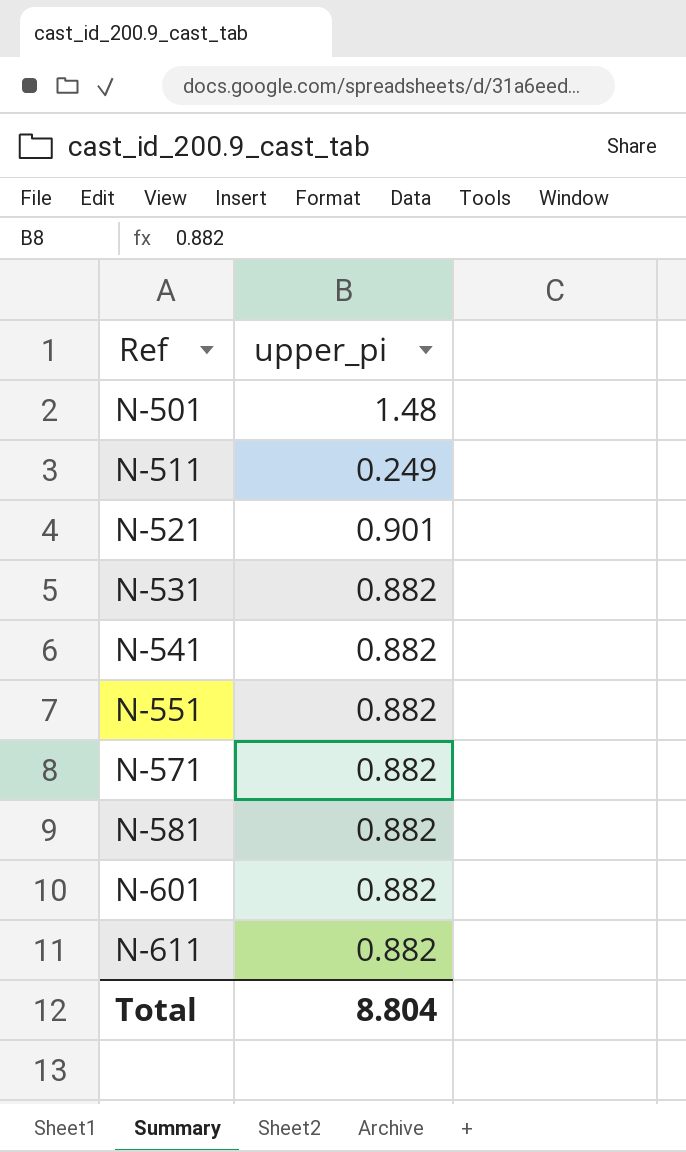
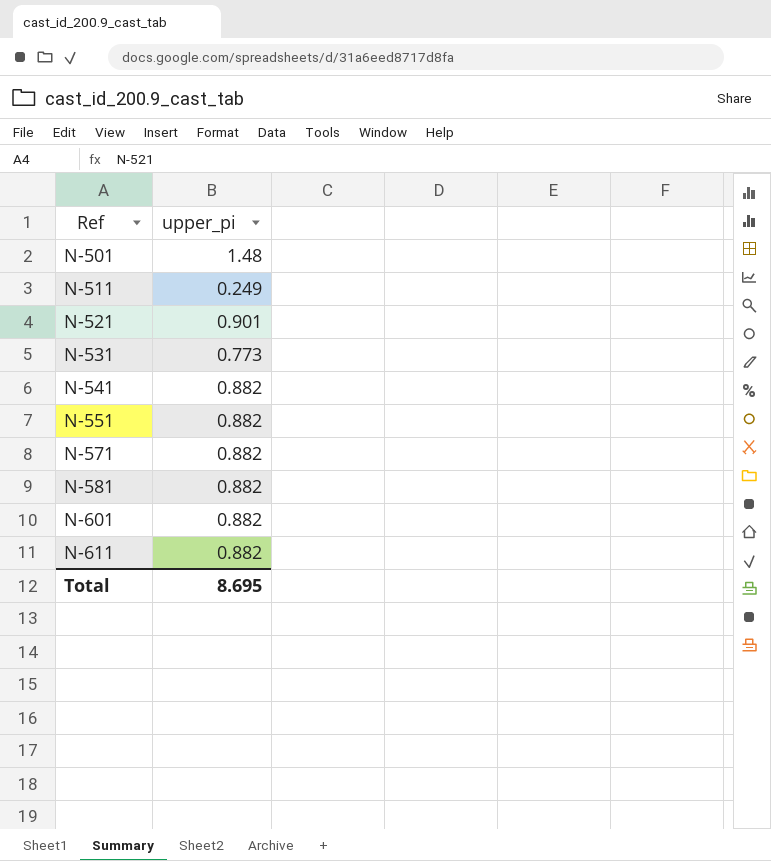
N-531 | upper_pi: 0.882 -> 0.773
Total | upper_pi: 8.804 -> 8.695

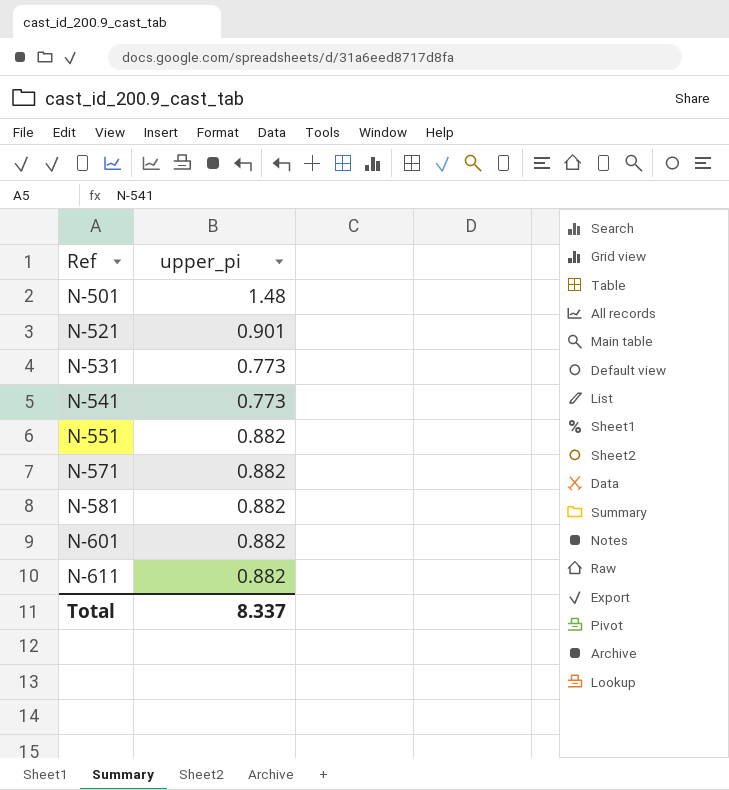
row N-511: 0.249 -> none
N-541 | upper_pi: 0.882 -> 0.773
Total | upper_pi: 8.695 -> 8.337

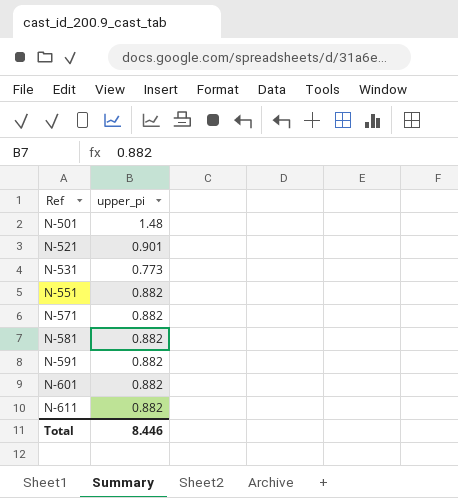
row N-541: 0.773 -> none
row N-591: none -> 0.882
Total | upper_pi: 8.337 -> 8.446

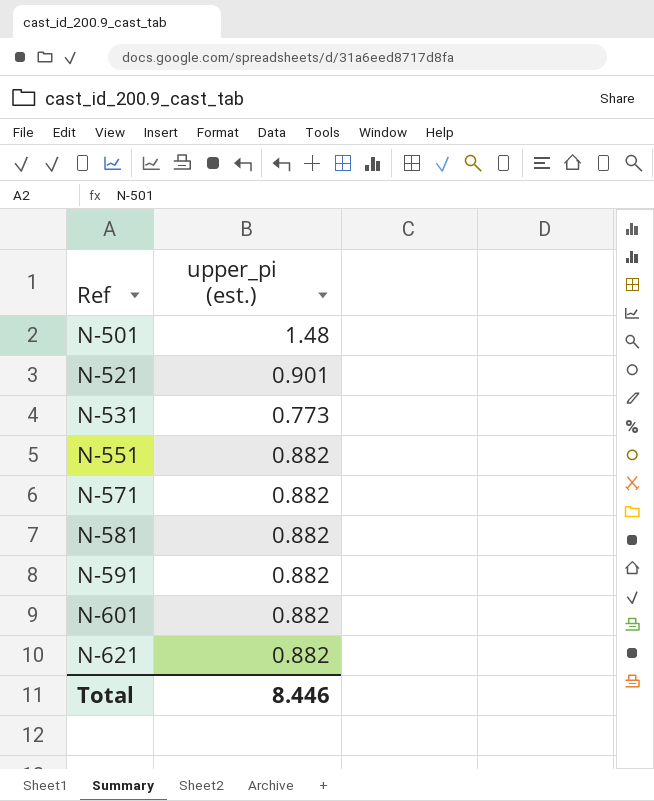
column name: upper_pi -> upper_pi (est.)
row N-611: 0.882 -> none
row N-621: none -> 0.882

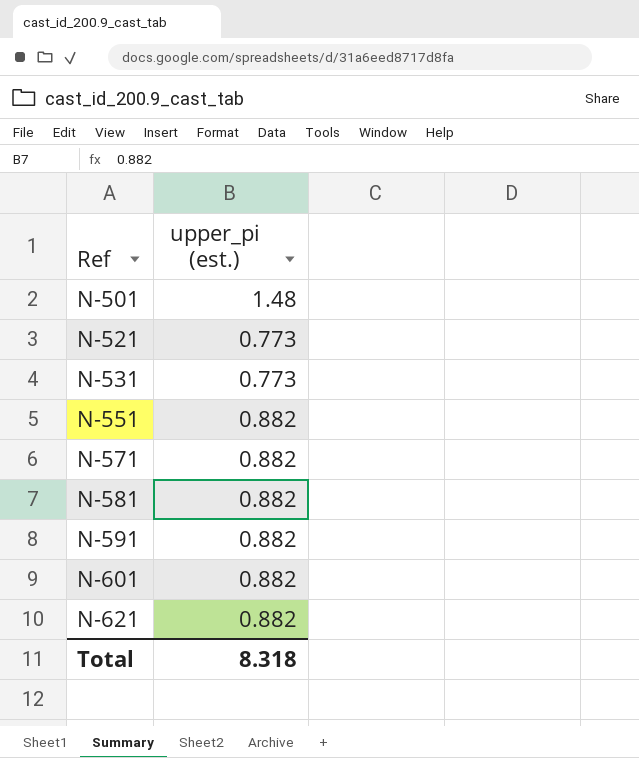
N-521 | upper_pi (est.): 0.901 -> 0.773
Total | upper_pi (est.): 8.446 -> 8.318

